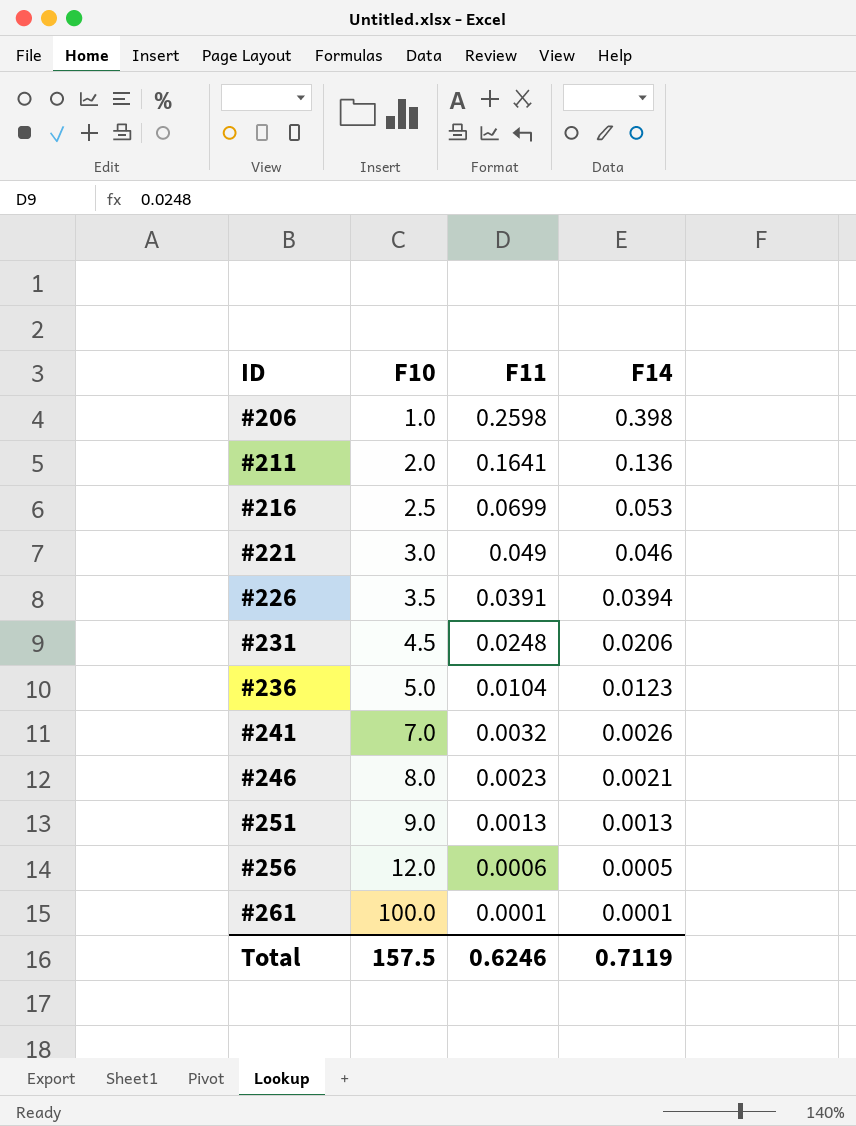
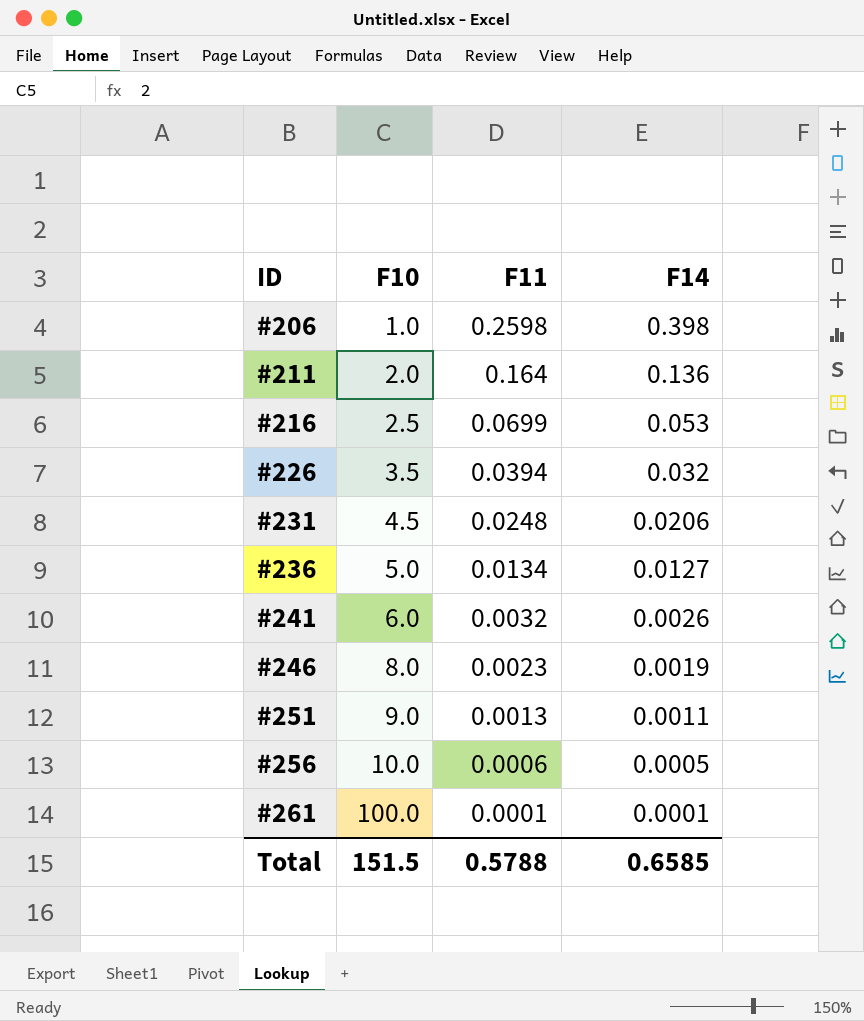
row #221: 3.0 | 0.049 | 0.046 -> none
#211 | F11: 0.1641 -> 0.164
#226 | F11: 0.0391 -> 0.0394
#226 | F14: 0.0394 -> 0.032
#236 | F11: 0.0104 -> 0.0134
#236 | F14: 0.0123 -> 0.0127
#241 | F10: 7.0 -> 6.0
#246 | F14: 0.0021 -> 0.0019
#251 | F14: 0.0013 -> 0.0011
#256 | F10: 12.0 -> 10.0
Total | F10: 157.5 -> 151.5
Total | F11: 0.6246 -> 0.5788
Total | F14: 0.7119 -> 0.6585

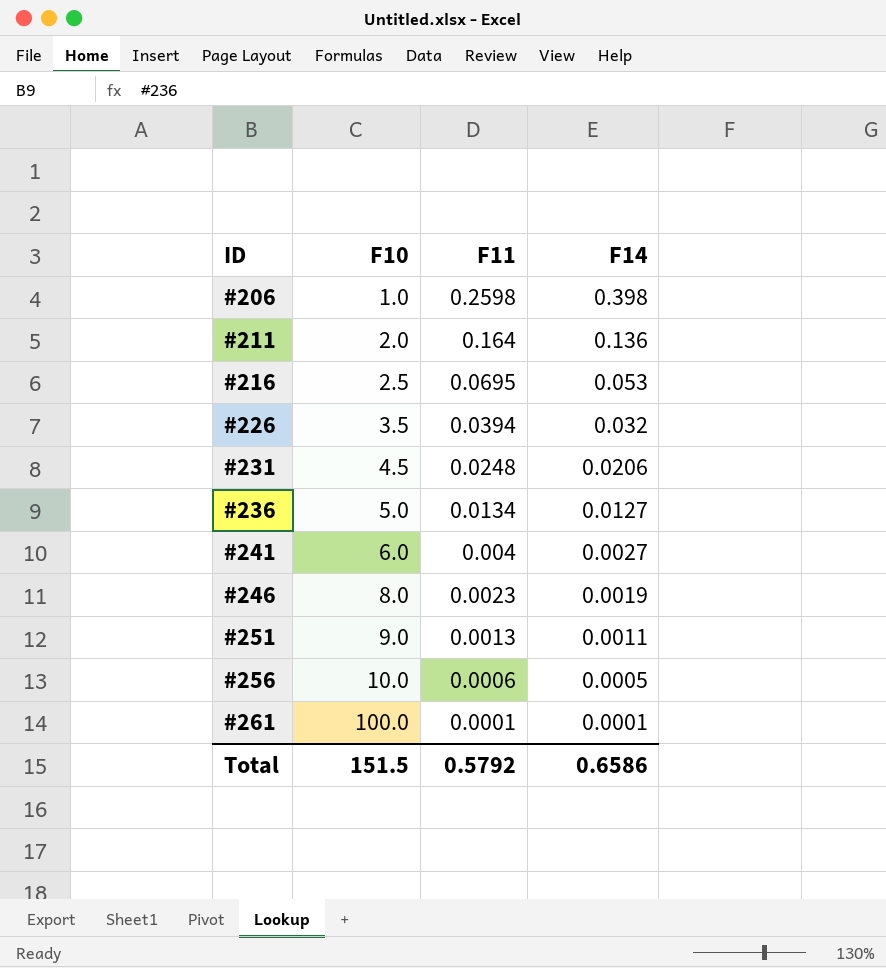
#216 | F11: 0.0699 -> 0.0695
#241 | F11: 0.0032 -> 0.004
#241 | F14: 0.0026 -> 0.0027
Total | F11: 0.5788 -> 0.5792
Total | F14: 0.6585 -> 0.6586

